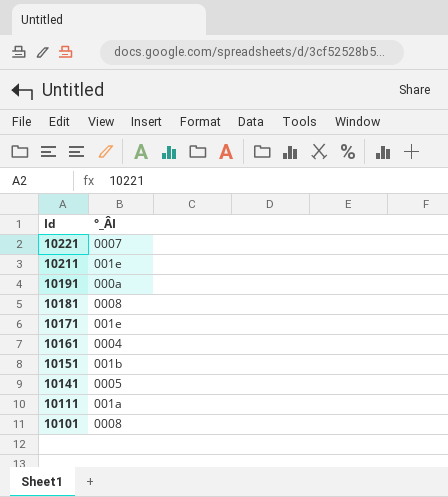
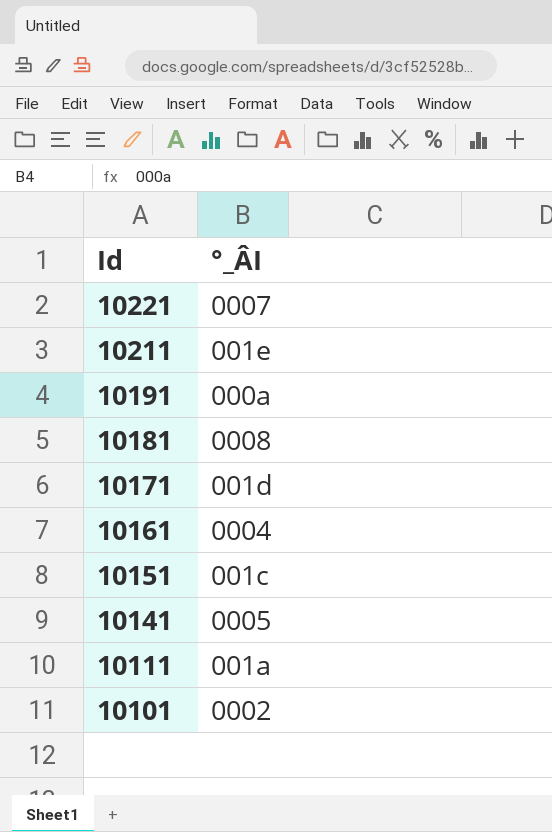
10171 | °_ÂI: 001e -> 001d
10151 | °_ÂI: 001b -> 001c
10101 | °_ÂI: 0008 -> 0002

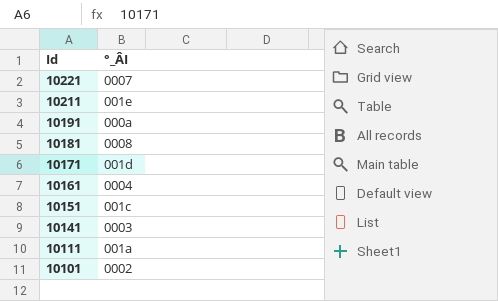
10141 | °_ÂI: 0005 -> 0003

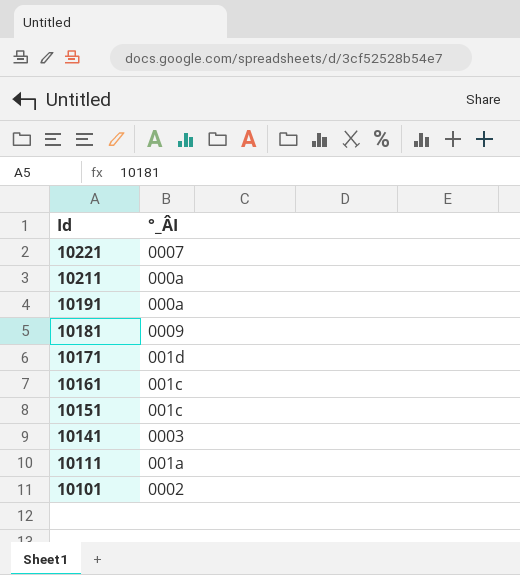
10211 | °_ÂI: 001e -> 000a
10181 | °_ÂI: 0008 -> 0009
10161 | °_ÂI: 0004 -> 001c

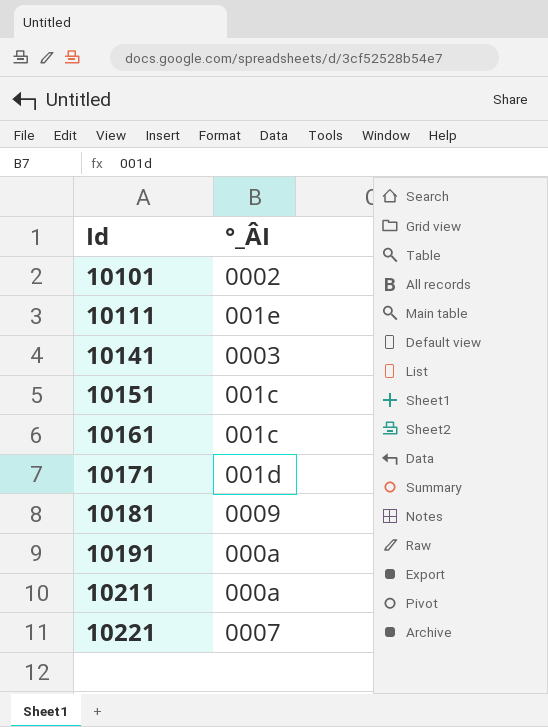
row order: Id descending -> Id ascending
10111 | °_ÂI: 001a -> 001e

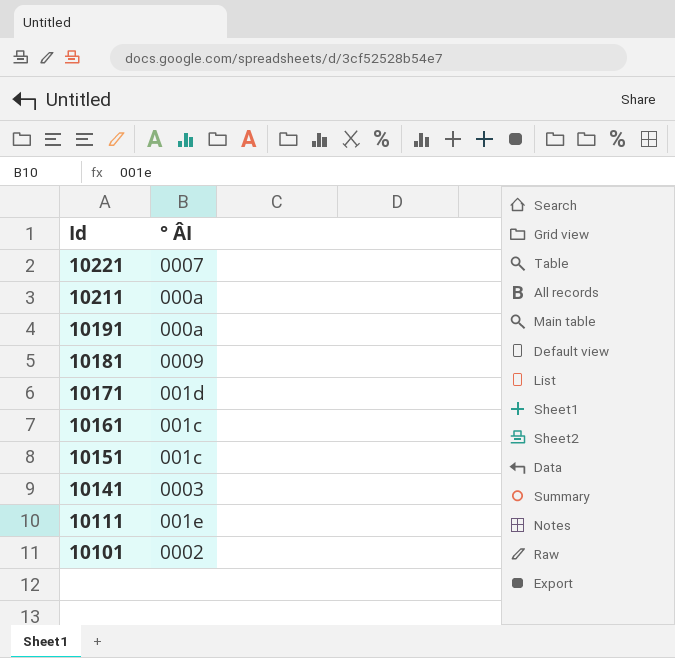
row order: Id ascending -> Id descending
column name: °_ÂI -> ° ÂI

